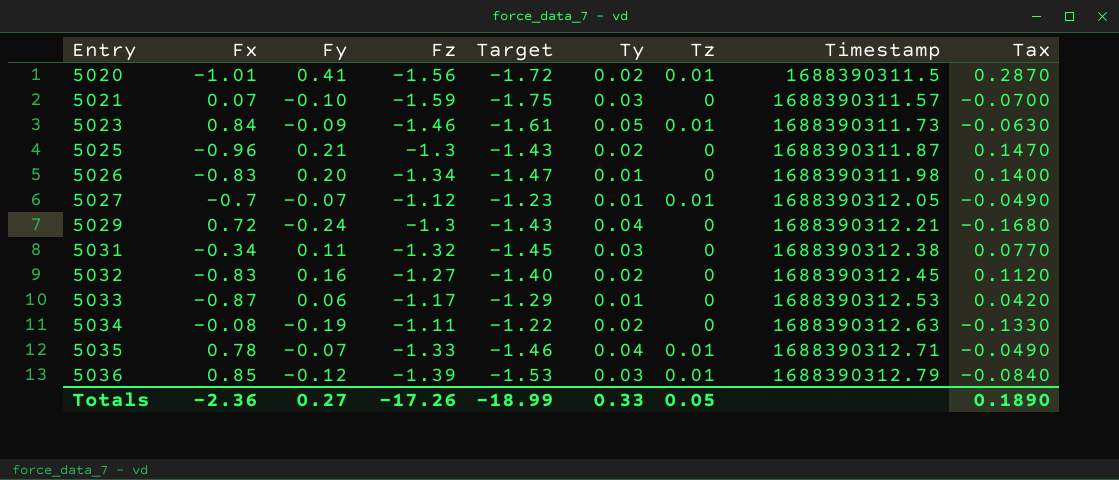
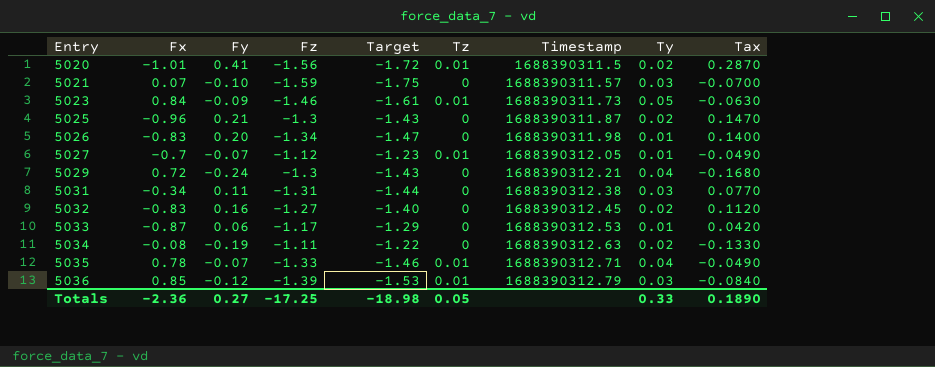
column Ty | position: 6 -> 8
5031 | Fz: -1.32 -> -1.31
5031 | Target: -1.45 -> -1.44
Totals | Fz: -17.26 -> -17.25
Totals | Target: -18.99 -> -18.98

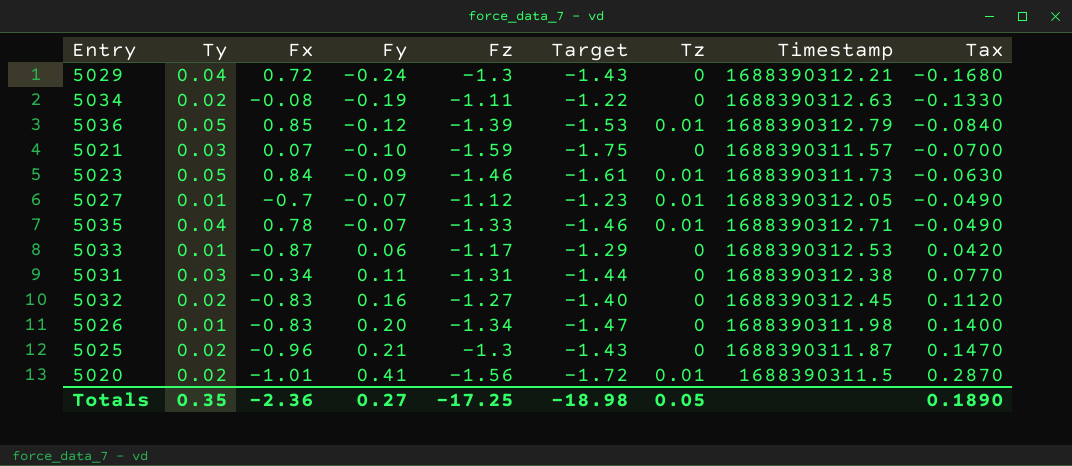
row order: Entry ascending -> Fy ascending
column Ty | position: 8 -> 2
5036 | Ty: 0.03 -> 0.05
Totals | Ty: 0.33 -> 0.35

